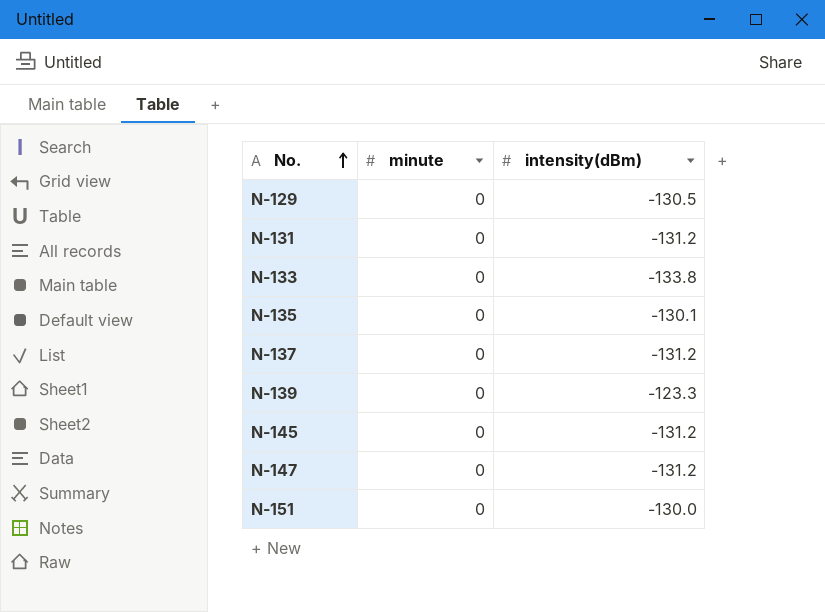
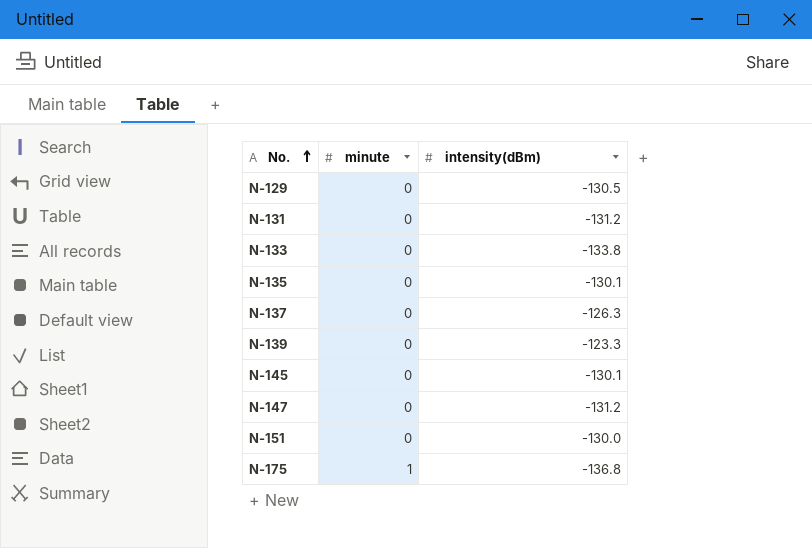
N-137 | intensity(dBm): -131.2 -> -126.3
N-145 | intensity(dBm): -131.2 -> -130.1
row N-175: none -> 1 | -136.8

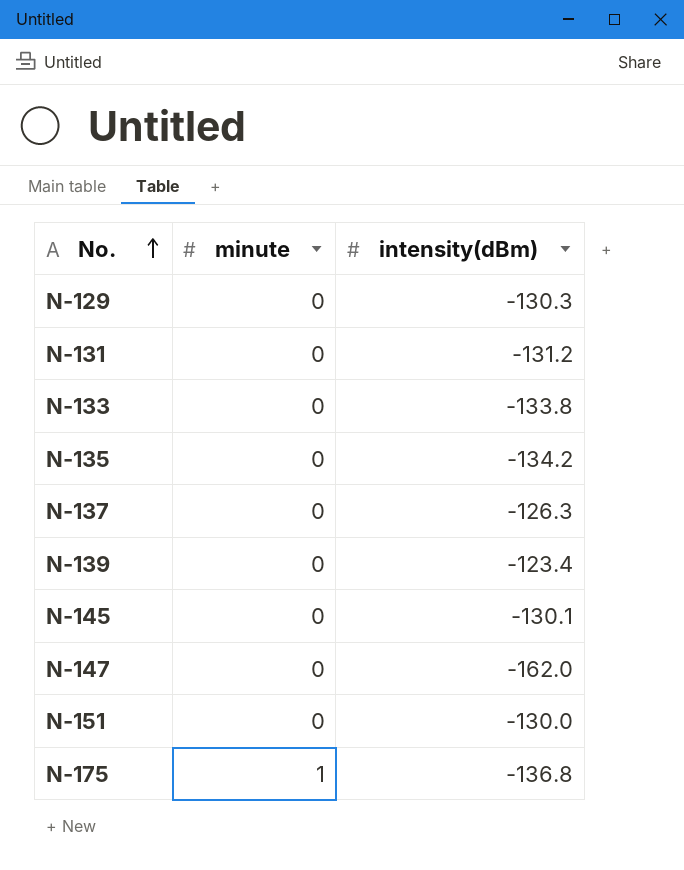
N-129 | intensity(dBm): -130.5 -> -130.3
N-135 | intensity(dBm): -130.1 -> -134.2
N-139 | intensity(dBm): -123.3 -> -123.4
N-147 | intensity(dBm): -131.2 -> -162.0

